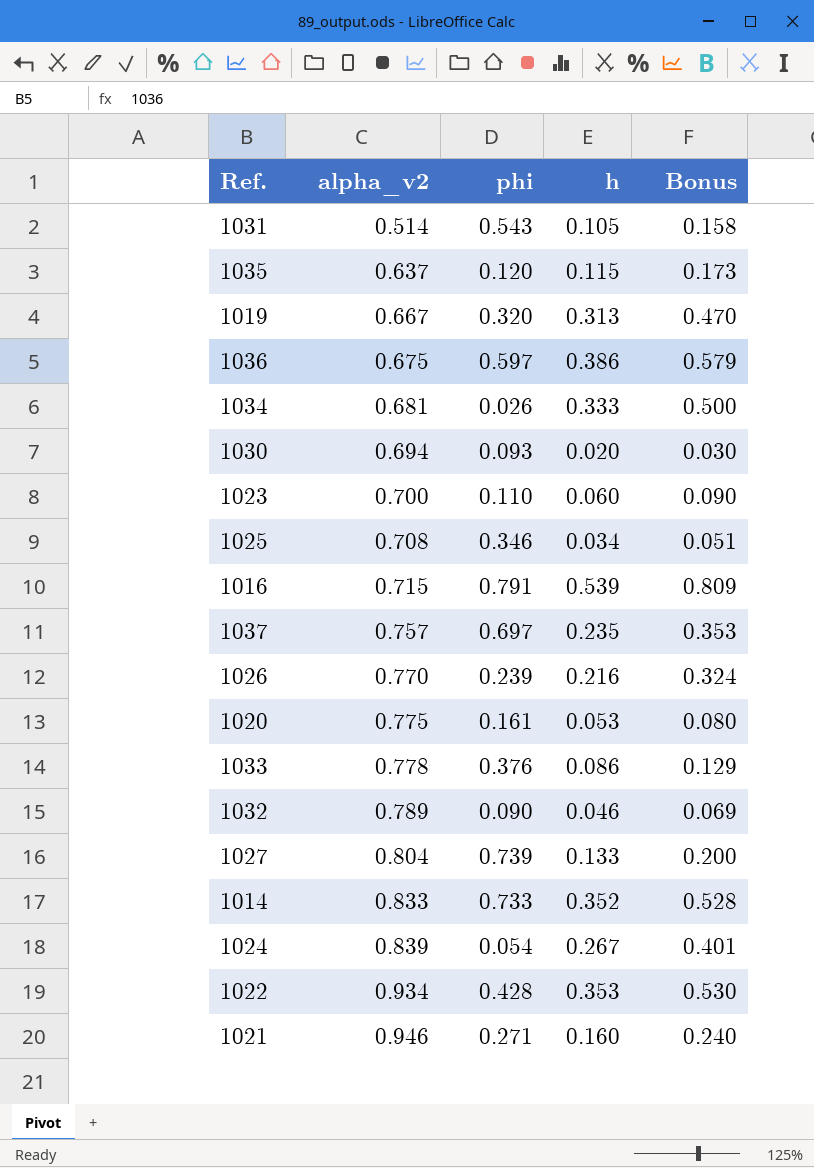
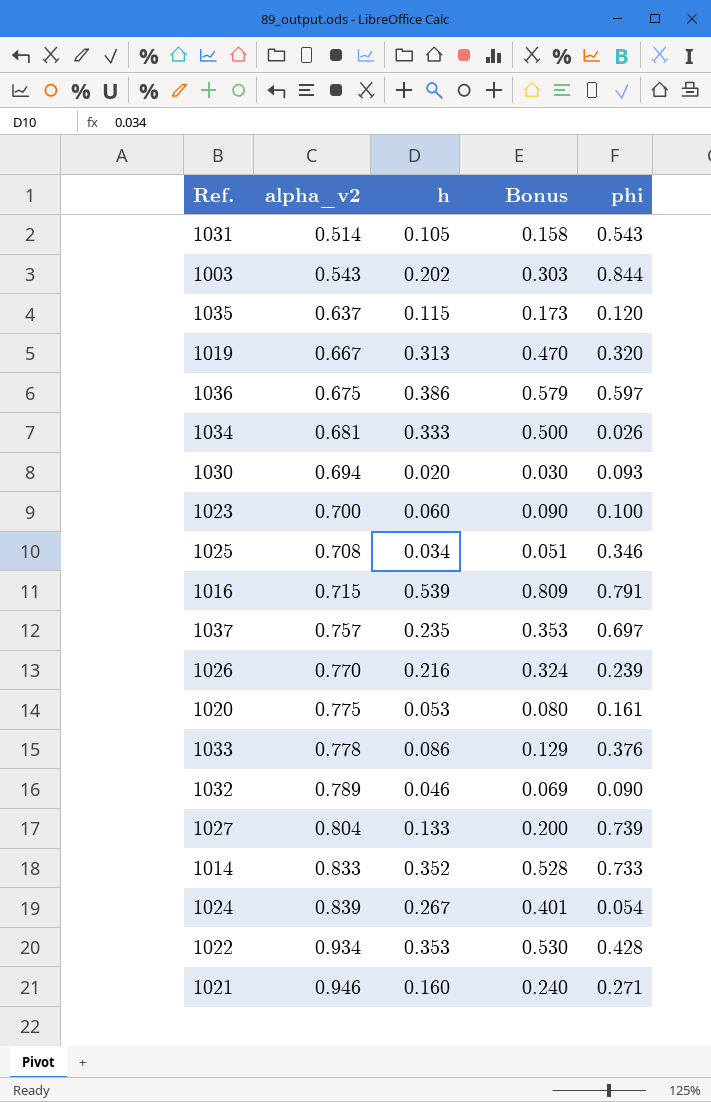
column phi | position: 3 -> 5
row 1003: none -> 0.543 | 0.202 | 0.303 | 0.844
1023 | phi: 0.110 -> 0.100

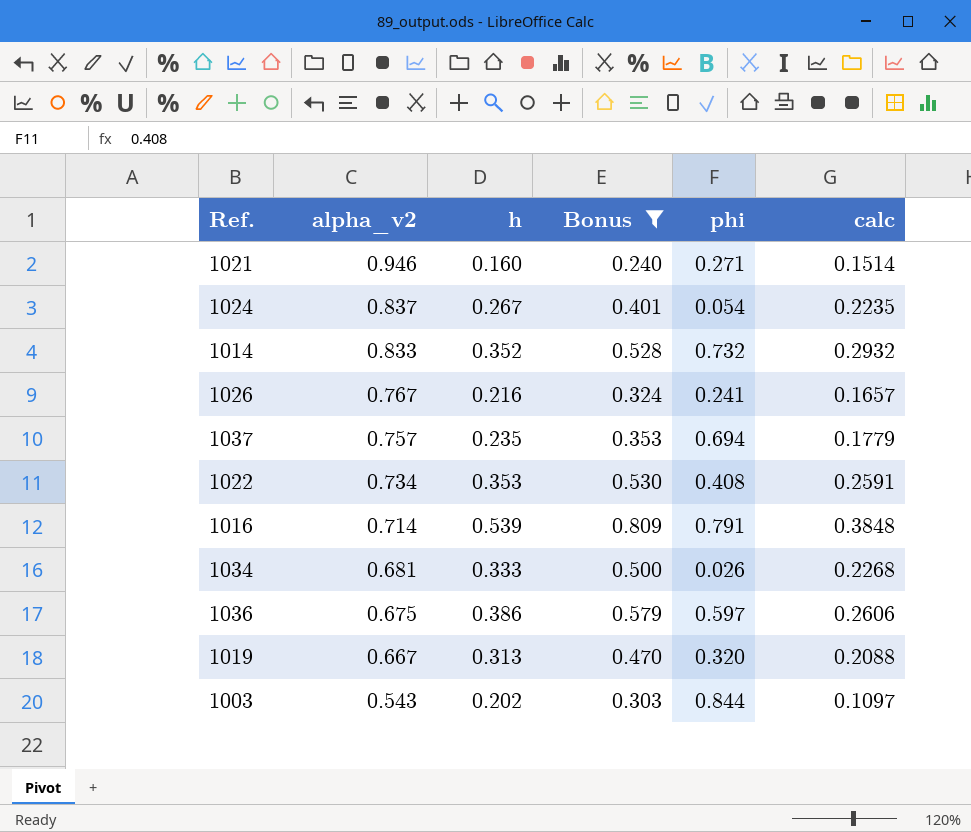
filter: none -> Bonus >= 0.240
row order: alpha_v2 ascending -> alpha_v2 descending
column calc | formula: none -> [alpha_v2] * [h]
1024 | alpha_v2: 0.839 -> 0.837
1014 | phi: 0.733 -> 0.732
1026 | alpha_v2: 0.770 -> 0.767
1026 | phi: 0.239 -> 0.241
1037 | phi: 0.697 -> 0.694
1022 | alpha_v2: 0.934 -> 0.734
1022 | phi: 0.428 -> 0.408
1016 | alpha_v2: 0.715 -> 0.714

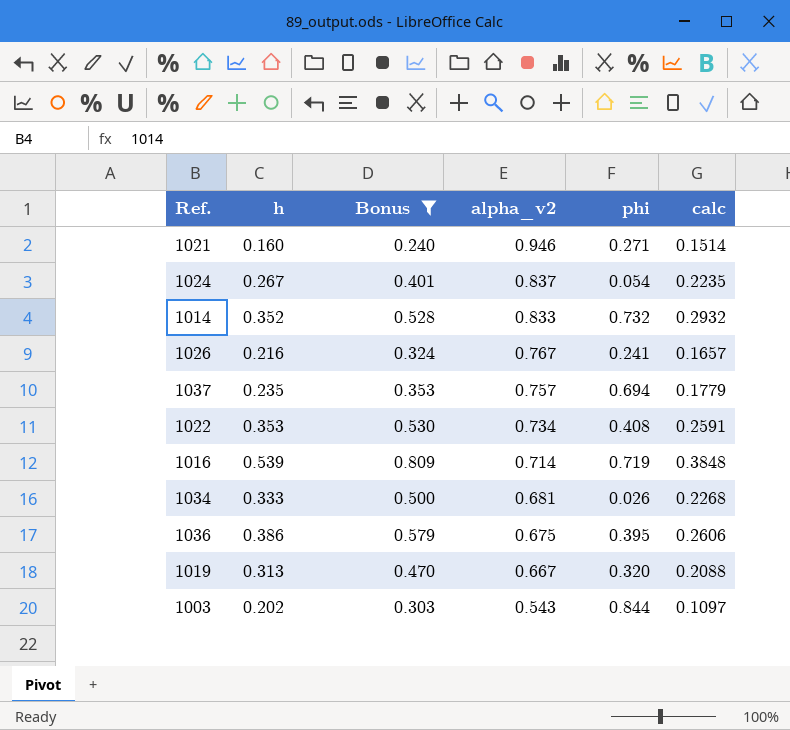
column alpha_v2 | position: 2 -> 4
1016 | phi: 0.791 -> 0.719
1036 | phi: 0.597 -> 0.395

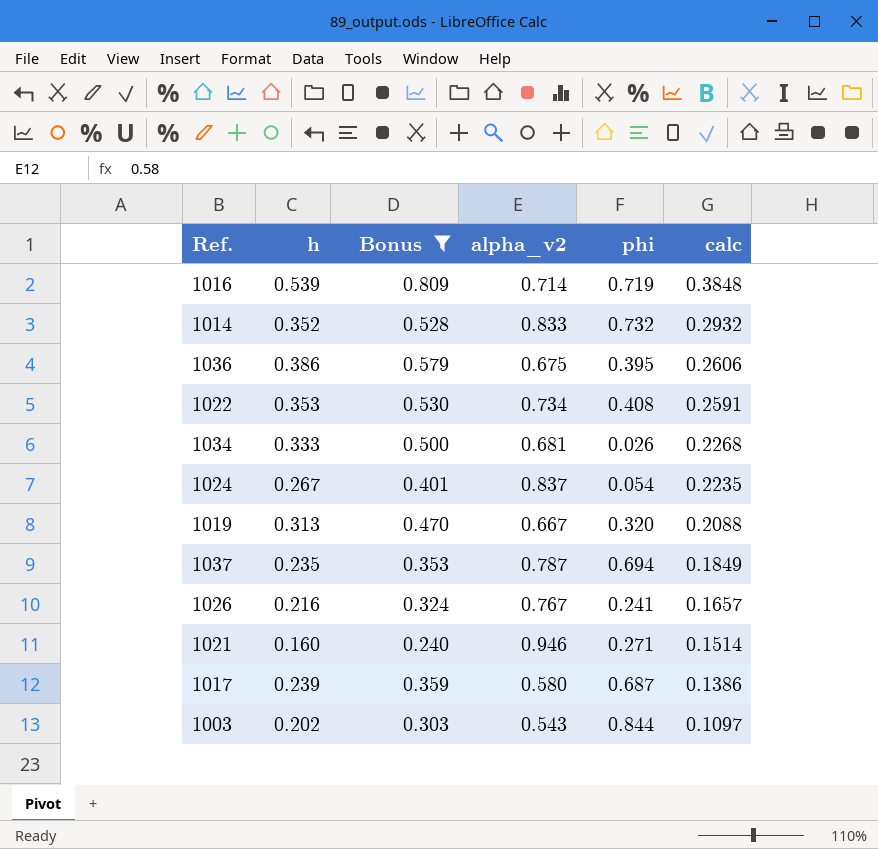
row order: alpha_v2 descending -> calc descending
1037 | alpha_v2: 0.757 -> 0.787
1037 | calc: 0.1779 -> 0.1849
row 1017: none -> 0.239 | 0.359 | 0.580 | 0.687 | 0.1386

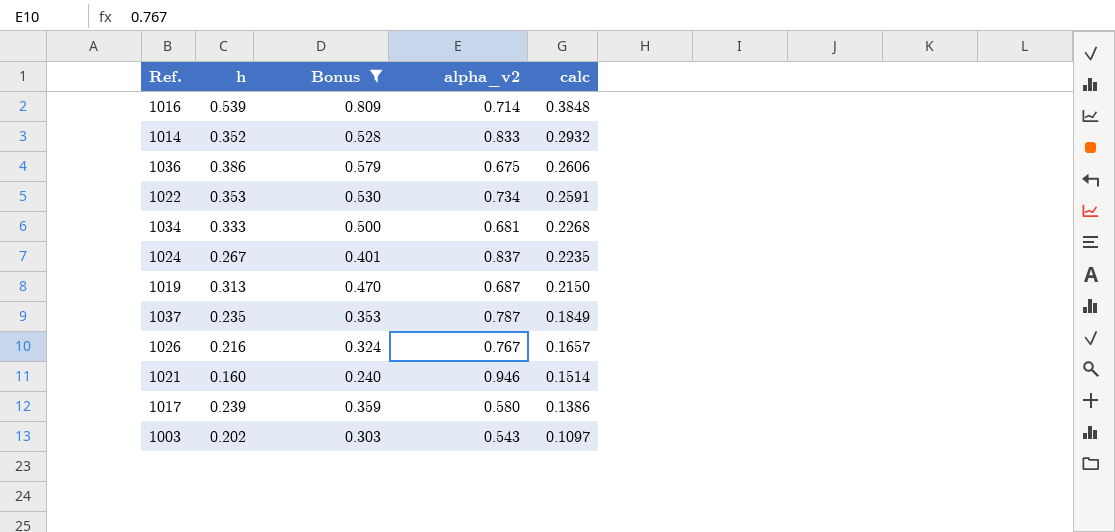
column phi | position: 5 -> none
1019 | alpha_v2: 0.667 -> 0.687
1019 | calc: 0.2088 -> 0.2150

